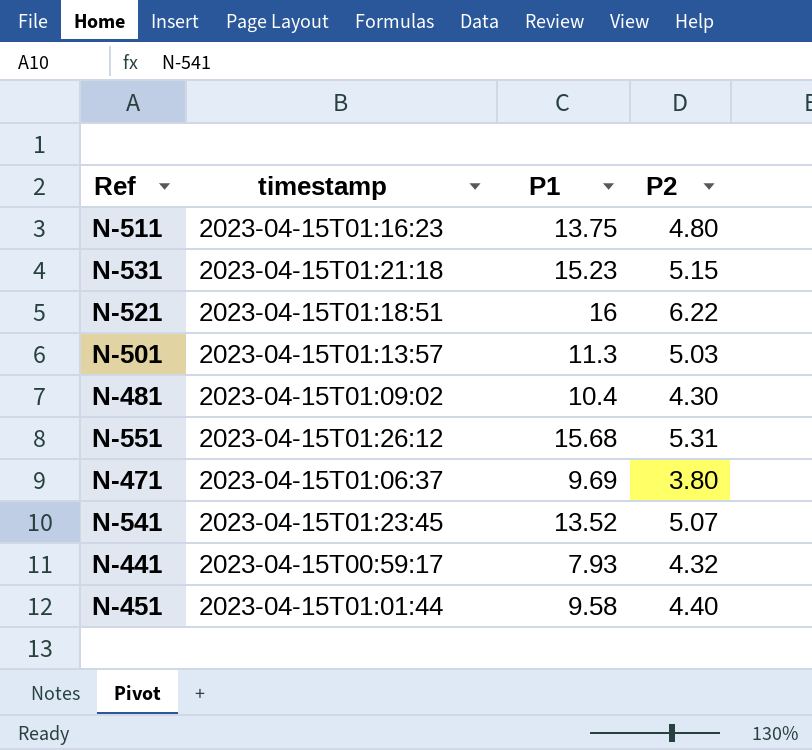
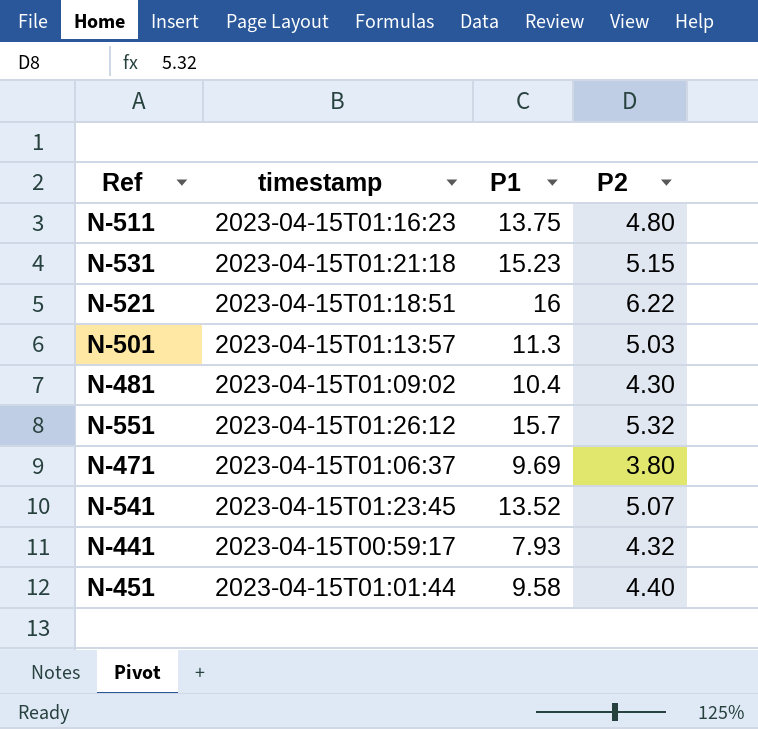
N-551 | P1: 15.68 -> 15.7
N-551 | P2: 5.31 -> 5.32

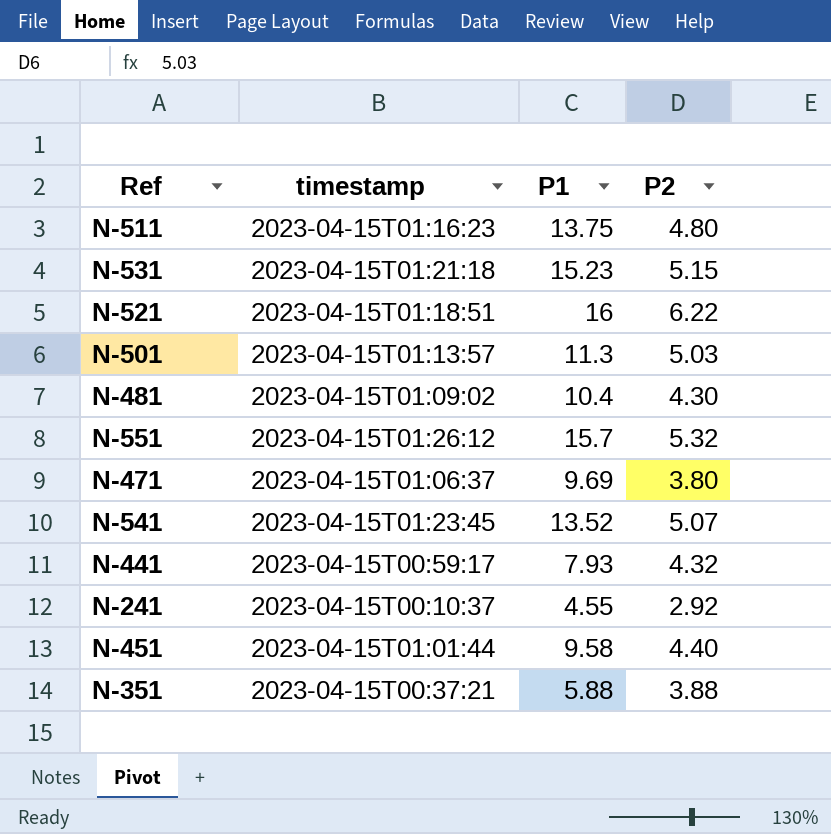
row N-241: none -> 2023-04-15T00:10:37 | 4.55 | 2.92
row N-351: none -> 2023-04-15T00:37:21 | 5.88 | 3.88

